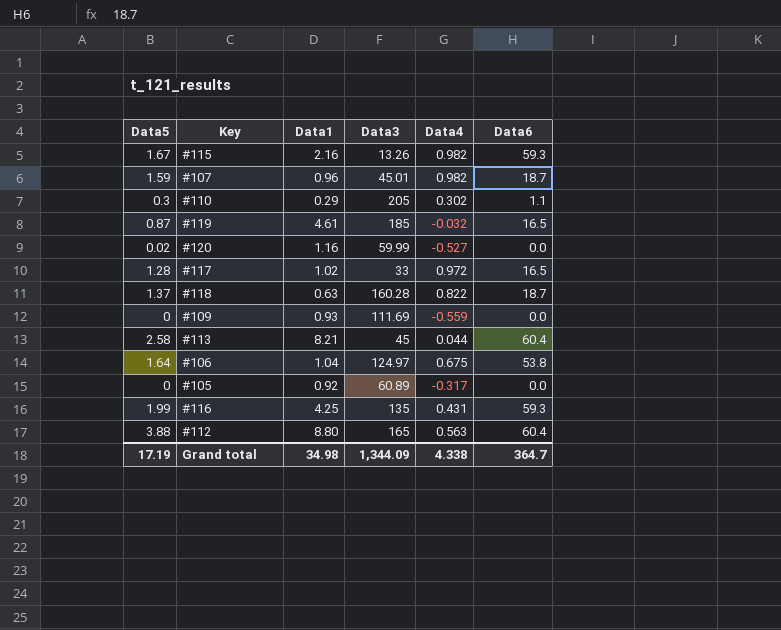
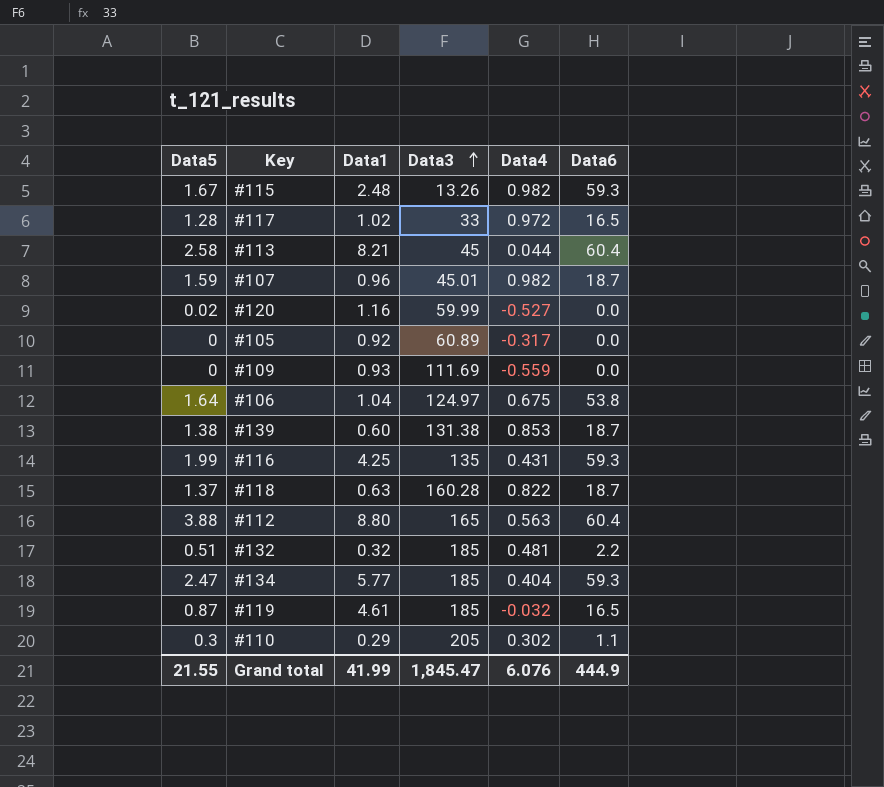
row order: none -> Data3 ascending
#115 | Data1: 2.16 -> 2.48
row #139: none -> 1.38 | 0.60 | 131.38 | 0.853 | 18.7
row #132: none -> 0.51 | 0.32 | 185 | 0.481 | 2.2
row #134: none -> 2.47 | 5.77 | 185 | 0.404 | 59.3
Grand total | Data5: 17.19 -> 21.55
Grand total | Data1: 34.98 -> 41.99
Grand total | Data3: 1,344.09 -> 1,845.47
Grand total | Data4: 4.338 -> 6.076
Grand total | Data6: 364.7 -> 444.9

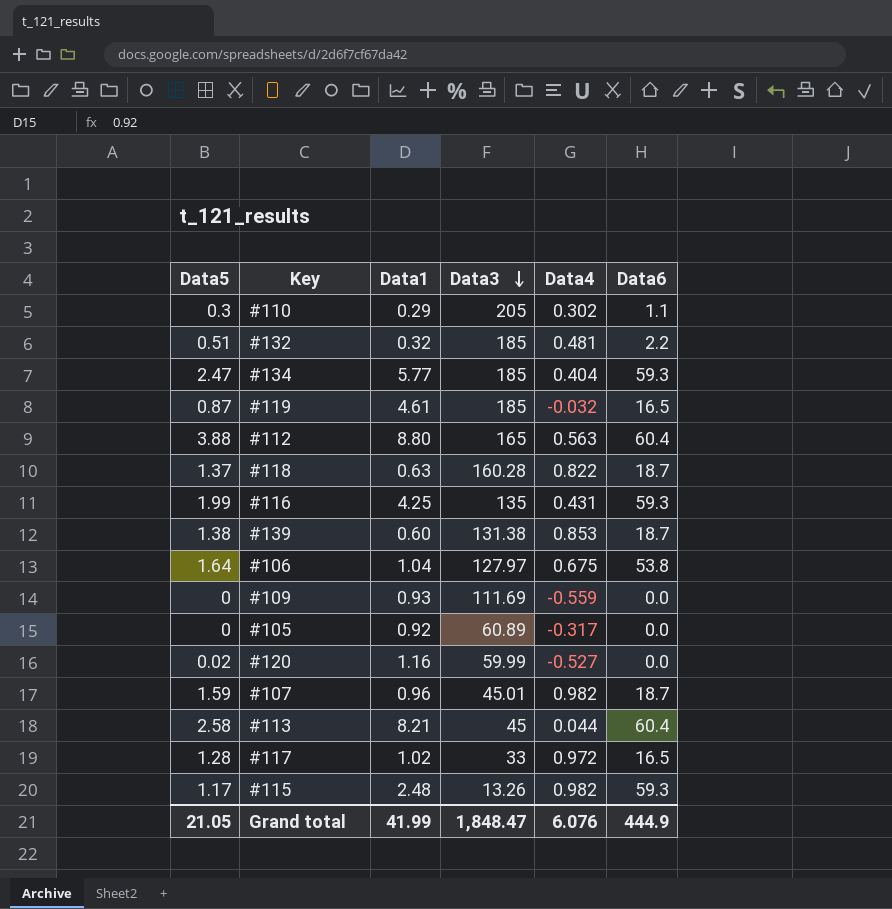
row order: Data3 ascending -> Data3 descending
#106 | Data3: 124.97 -> 127.97
#115 | Data5: 1.67 -> 1.17
Grand total | Data5: 21.55 -> 21.05
Grand total | Data3: 1,845.47 -> 1,848.47

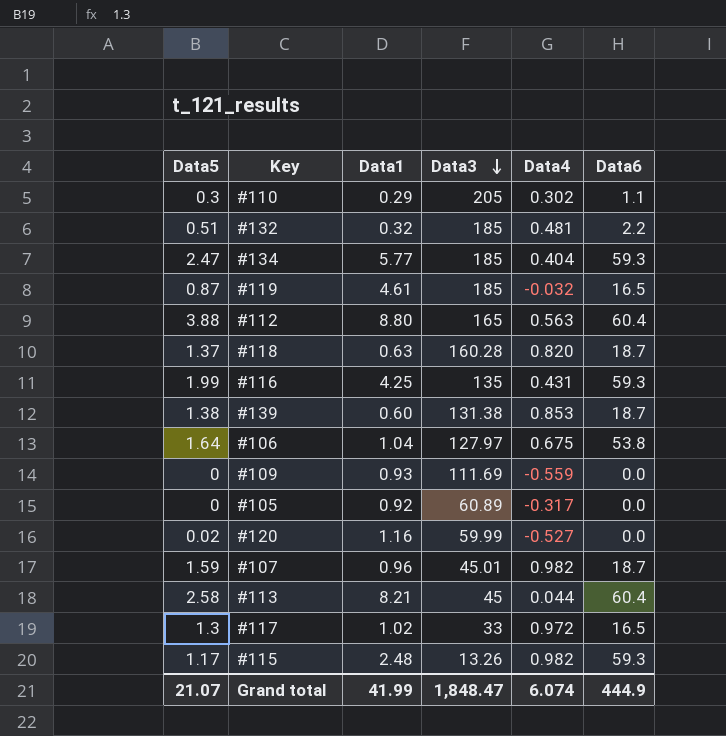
#118 | Data4: 0.822 -> 0.820
#117 | Data5: 1.28 -> 1.3
Grand total | Data5: 21.05 -> 21.07
Grand total | Data4: 6.076 -> 6.074

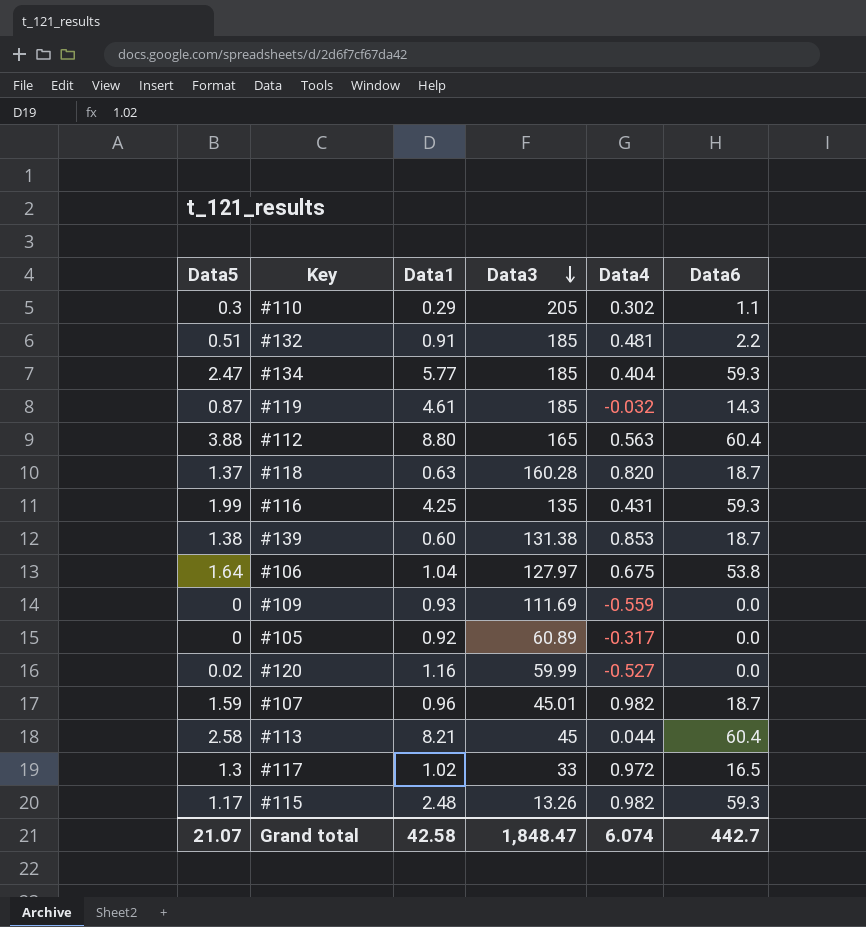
#132 | Data1: 0.32 -> 0.91
#119 | Data6: 16.5 -> 14.3
Grand total | Data1: 41.99 -> 42.58
Grand total | Data6: 444.9 -> 442.7

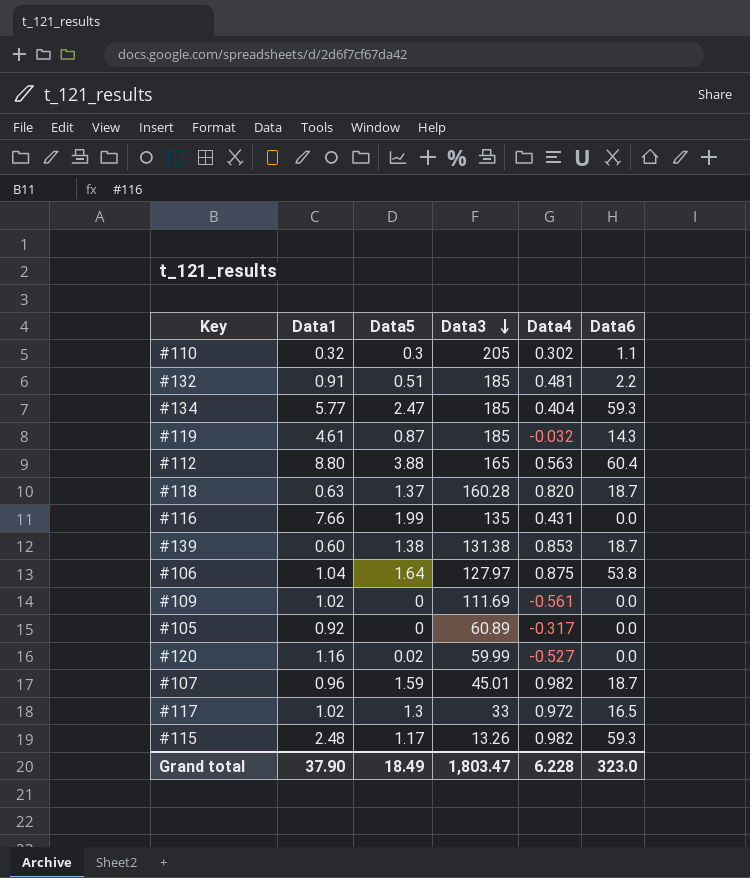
column Data5 | position: 1 -> 3
row #113: 2.58 | 8.21 | 45 | 0.044 | 60.4 -> none
#110 | Data1: 0.29 -> 0.32
#116 | Data1: 4.25 -> 7.66
#116 | Data6: 59.3 -> 0.0
#106 | Data4: 0.675 -> 0.875
#109 | Data1: 0.93 -> 1.02
#109 | Data4: -0.559 -> -0.561
Grand total | Data1: 42.58 -> 37.90
Grand total | Data5: 21.07 -> 18.49
Grand total | Data3: 1,848.47 -> 1,803.47
Grand total | Data4: 6.074 -> 6.228
Grand total | Data6: 442.7 -> 323.0

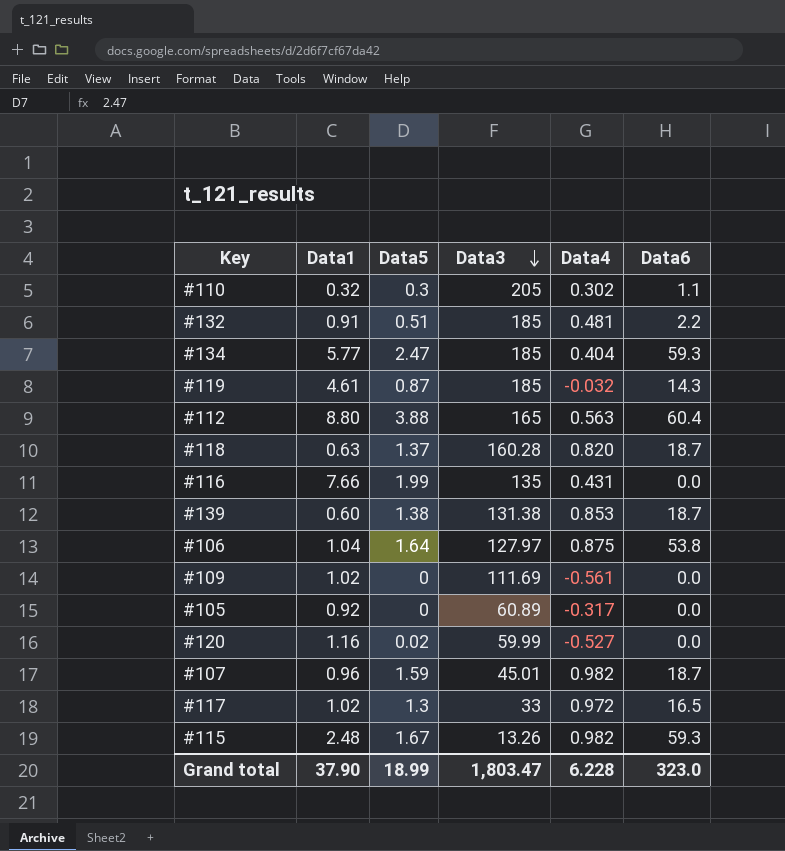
#115 | Data5: 1.17 -> 1.67
Grand total | Data5: 18.49 -> 18.99

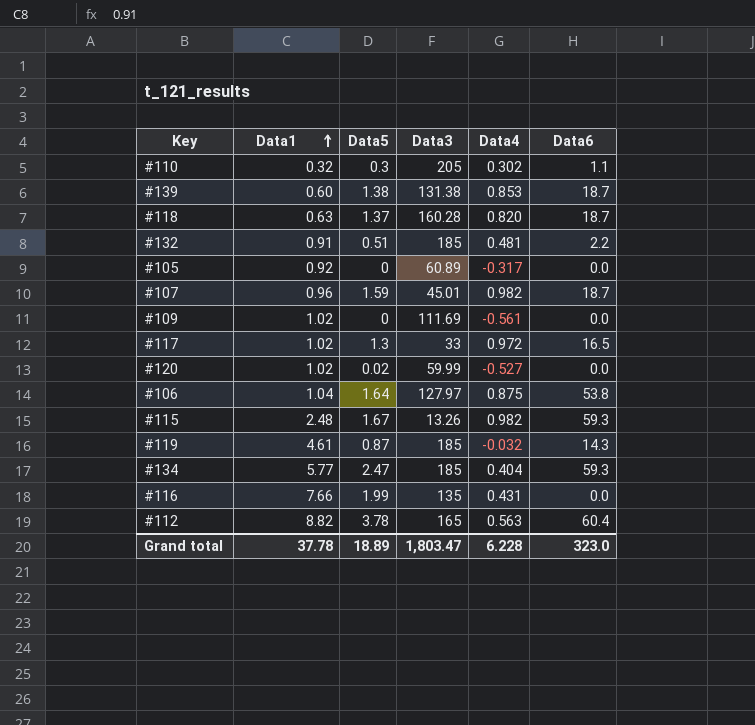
row order: Data3 descending -> Data1 ascending
#120 | Data1: 1.16 -> 1.02
#112 | Data1: 8.80 -> 8.82
#112 | Data5: 3.88 -> 3.78
Grand total | Data1: 37.90 -> 37.78
Grand total | Data5: 18.99 -> 18.89

